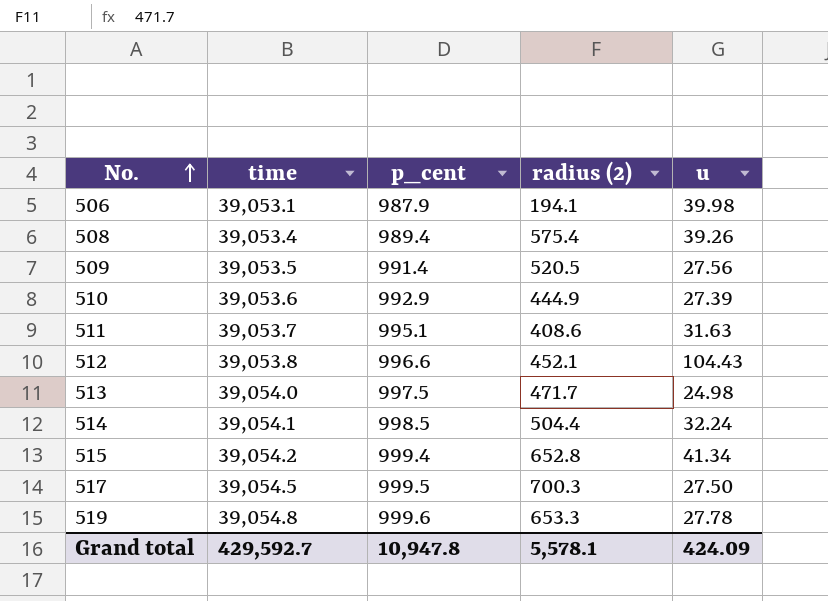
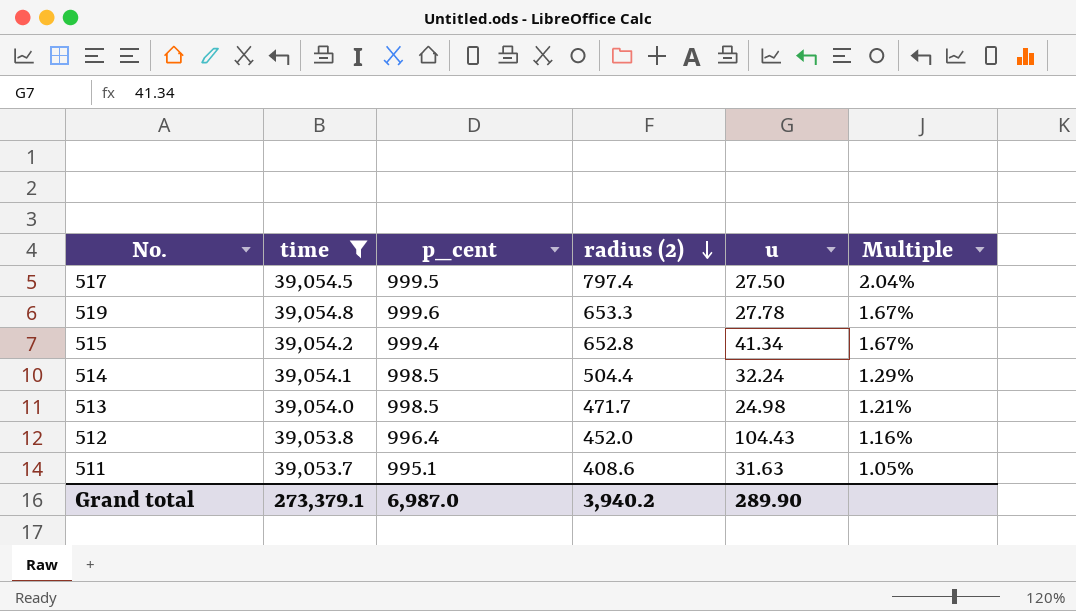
filter: none -> time >= 39,053.7
row order: No. ascending -> radius (2) descending
column Multiple | formula: none -> [radius (2)] / [time]
517 | radius (2): 700.3 -> 797.4
513 | p_cent: 997.5 -> 998.5
512 | p_cent: 996.6 -> 996.4
512 | radius (2): 452.1 -> 452.0
Grand total | time: 429,592.7 -> 273,379.1
Grand total | p_cent: 10,947.8 -> 6,987.0
Grand total | radius (2): 5,578.1 -> 3,940.2
Grand total | u: 424.09 -> 289.90

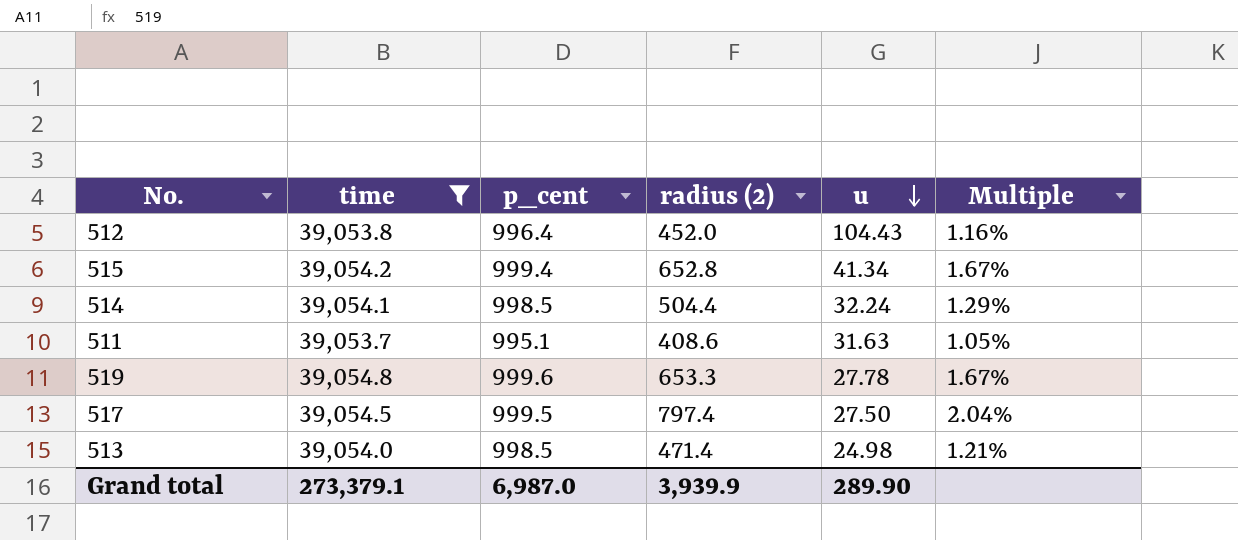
row order: radius (2) descending -> u descending
513 | radius (2): 471.7 -> 471.4
Grand total | radius (2): 3,940.2 -> 3,939.9

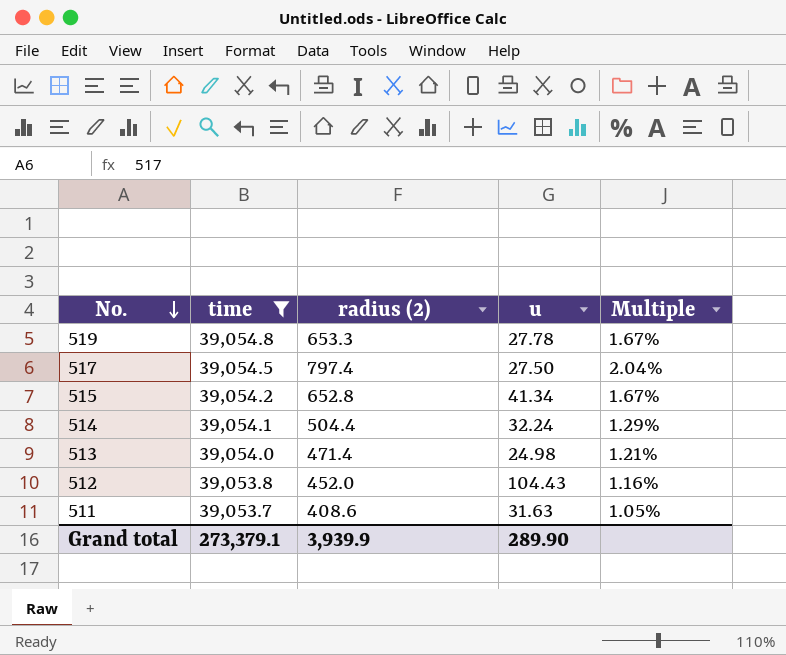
row order: u descending -> No. descending
column p_cent | position: 3 -> none

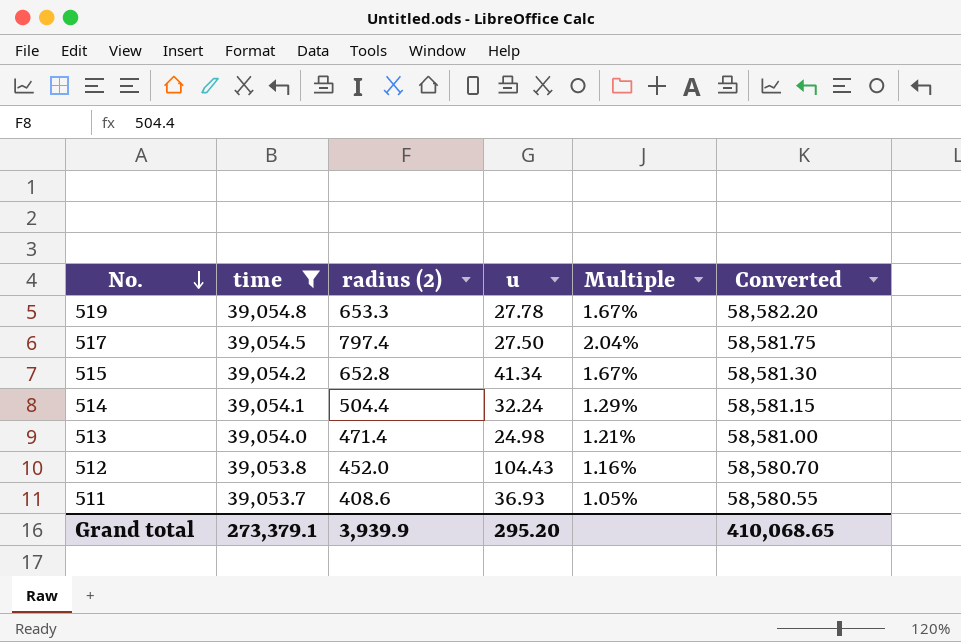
column Converted | formula: none -> [time] * 1.5
511 | u: 31.63 -> 36.93
Grand total | u: 289.90 -> 295.20

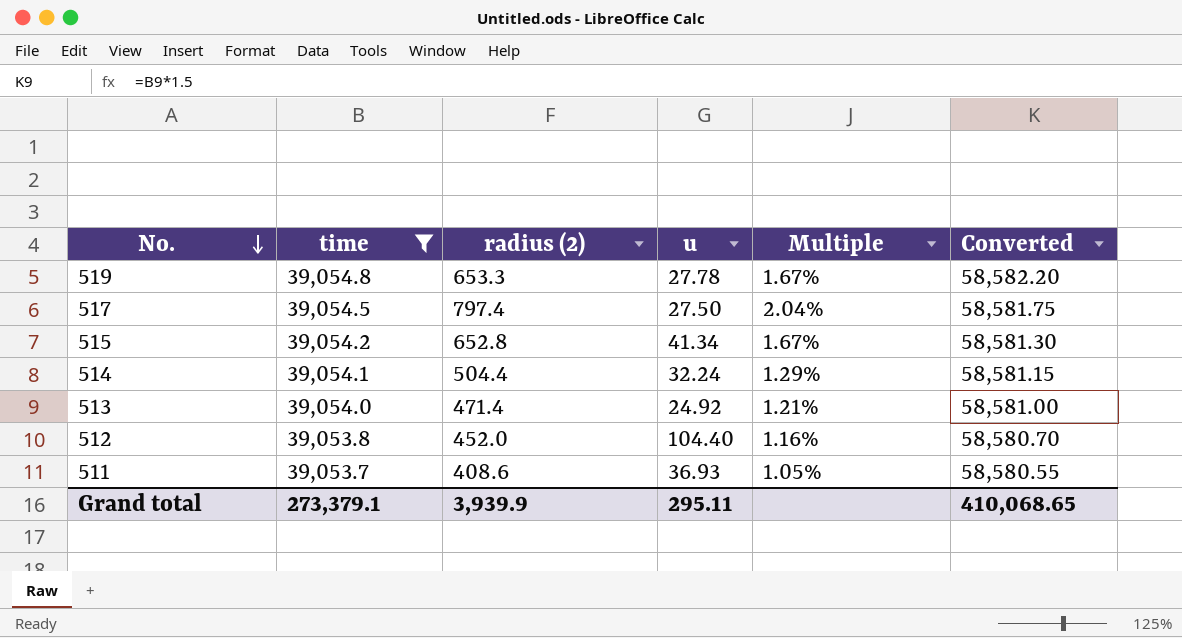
513 | u: 24.98 -> 24.92
512 | u: 104.43 -> 104.40
Grand total | u: 295.20 -> 295.11

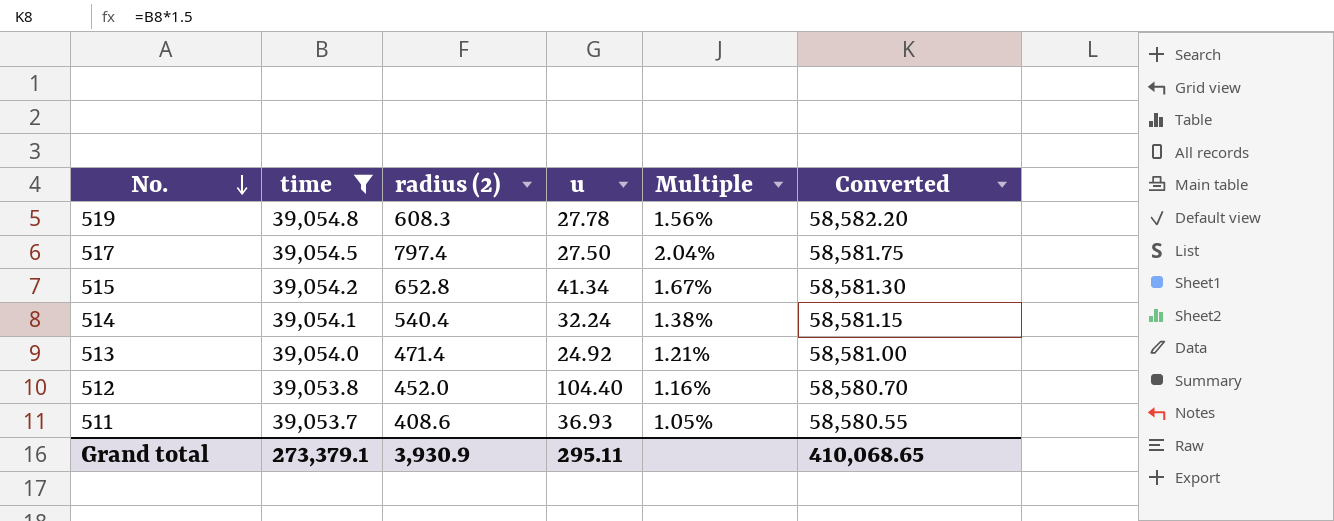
519 | radius (2): 653.3 -> 608.3
519 | Multiple: 1.67% -> 1.56%
514 | radius (2): 504.4 -> 540.4
514 | Multiple: 1.29% -> 1.38%
Grand total | radius (2): 3,939.9 -> 3,930.9

